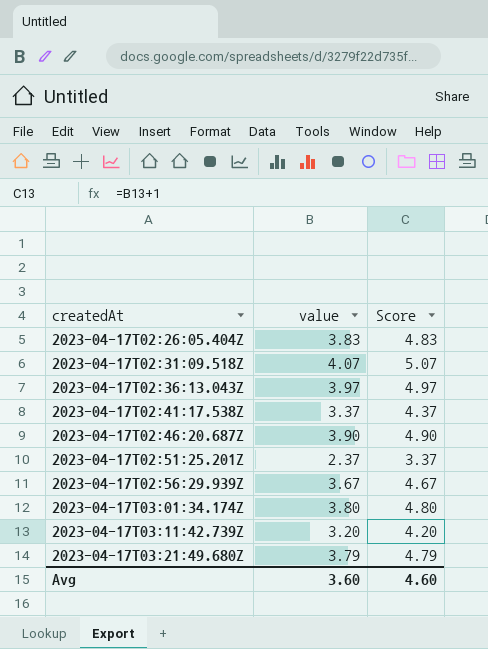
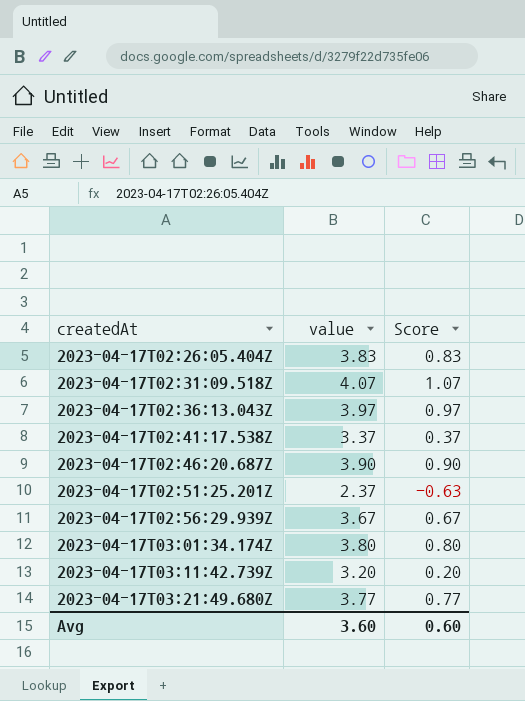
column Score | formula: [value] + 1 -> [value] - 3
2023-04-17T03:21:49.680Z | value: 3.79 -> 3.77
Avg | Score: 4.60 -> 0.60

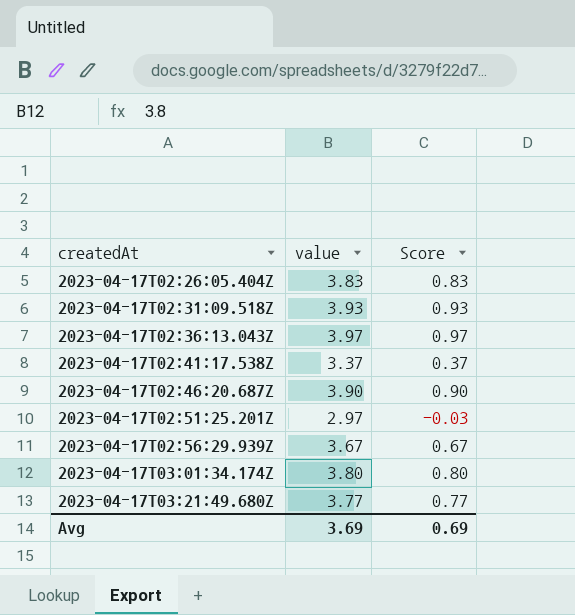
row 2023-04-17T03:11:42.739Z: 3.20 | 0.20 -> none
2023-04-17T02:31:09.518Z | value: 4.07 -> 3.93
2023-04-17T02:31:09.518Z | Score: 1.07 -> 0.93
2023-04-17T02:51:25.201Z | value: 2.37 -> 2.97
2023-04-17T02:51:25.201Z | Score: -0.63 -> -0.03
Avg | value: 3.60 -> 3.69
Avg | Score: 0.60 -> 0.69

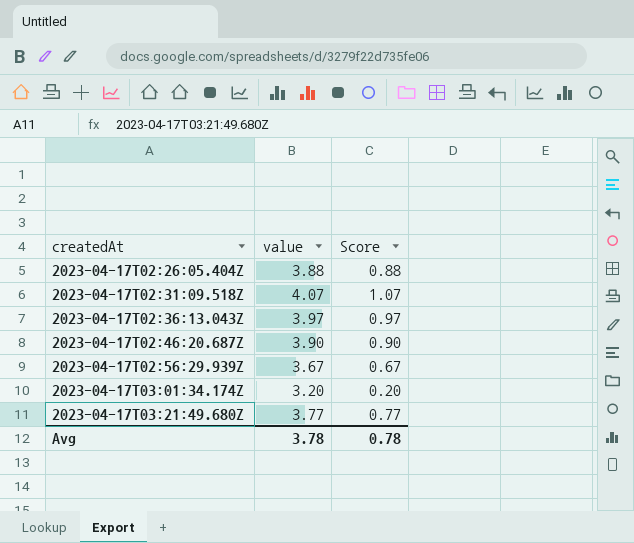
row 2023-04-17T02:41:17.538Z: 3.37 | 0.37 -> none
row 2023-04-17T02:51:25.201Z: 2.97 | -0.03 -> none
2023-04-17T02:26:05.404Z | value: 3.83 -> 3.88
2023-04-17T02:26:05.404Z | Score: 0.83 -> 0.88
2023-04-17T02:31:09.518Z | value: 3.93 -> 4.07
2023-04-17T02:31:09.518Z | Score: 0.93 -> 1.07
2023-04-17T03:01:34.174Z | value: 3.80 -> 3.20
2023-04-17T03:01:34.174Z | Score: 0.80 -> 0.20
Avg | value: 3.69 -> 3.78
Avg | Score: 0.69 -> 0.78

